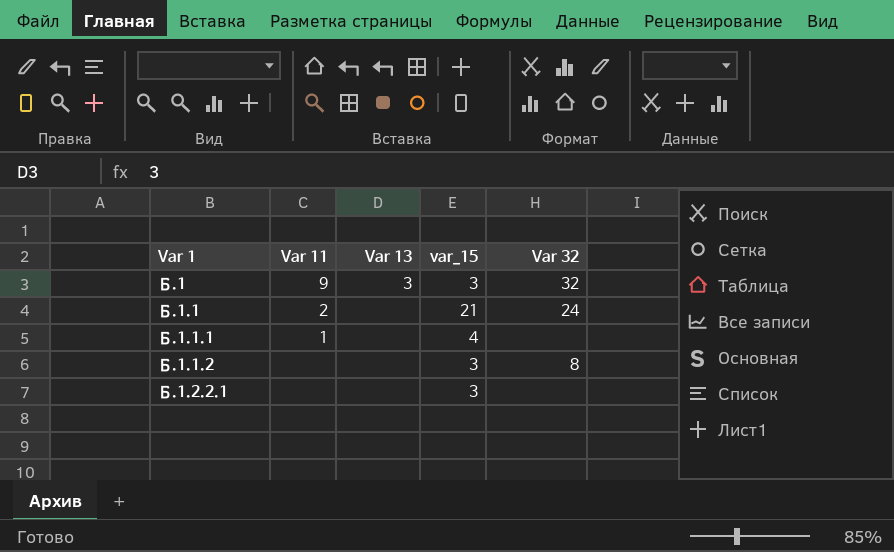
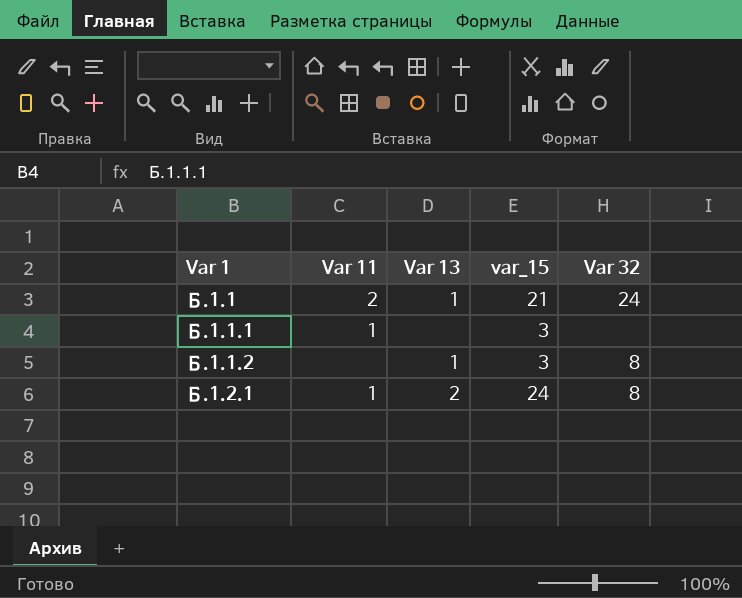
row Б.1: 9 | 3 | 3 | 32 -> none
row Б.1.2.2.1: none | none | 3 | none -> none
Б.1.1 | Var 13: none -> 1
Б.1.1.1 | var_15: 4 -> 3
Б.1.1.2 | Var 13: none -> 1
row Б.1.2.1: none -> 1 | 2 | 24 | 8

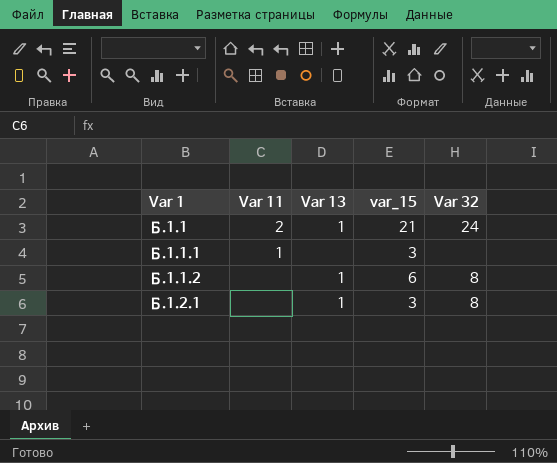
Б.1.1.2 | var_15: 3 -> 6
Б.1.2.1 | Var 11: 1 -> none
Б.1.2.1 | Var 13: 2 -> 1
Б.1.2.1 | var_15: 24 -> 3

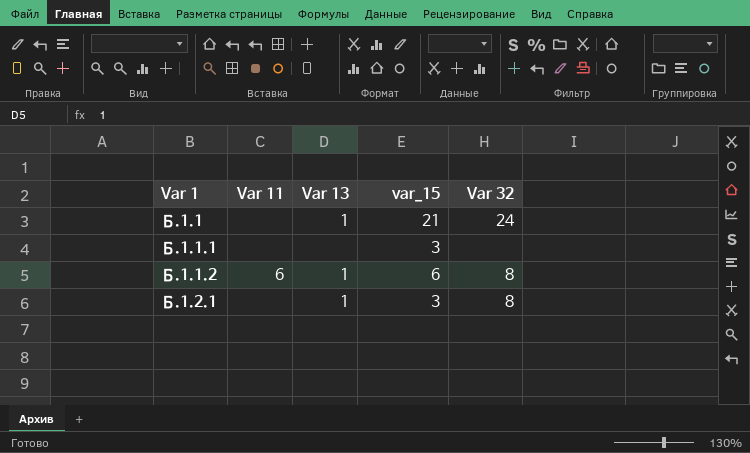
Б.1.1 | Var 11: 2 -> none
Б.1.1.1 | Var 11: 1 -> none
Б.1.1.2 | Var 11: none -> 6

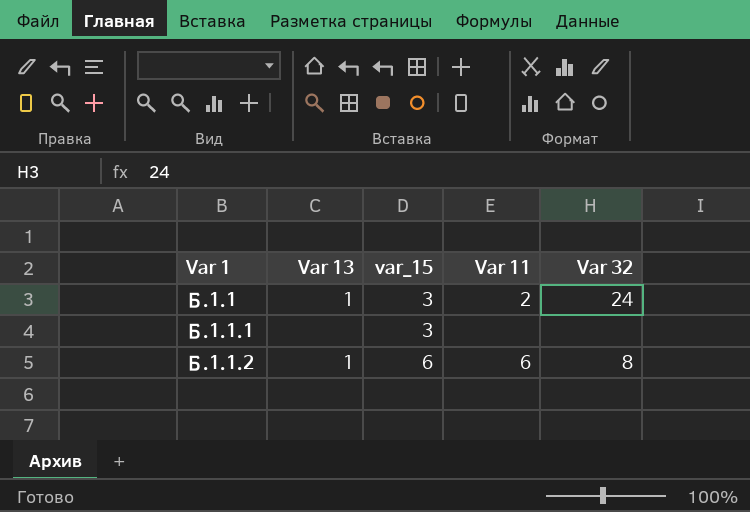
column Var 11 | position: 2 -> 4
row Б.1.2.1: none | 1 | 3 | 8 -> none
Б.1.1 | var_15: 21 -> 3
Б.1.1 | Var 11: none -> 2

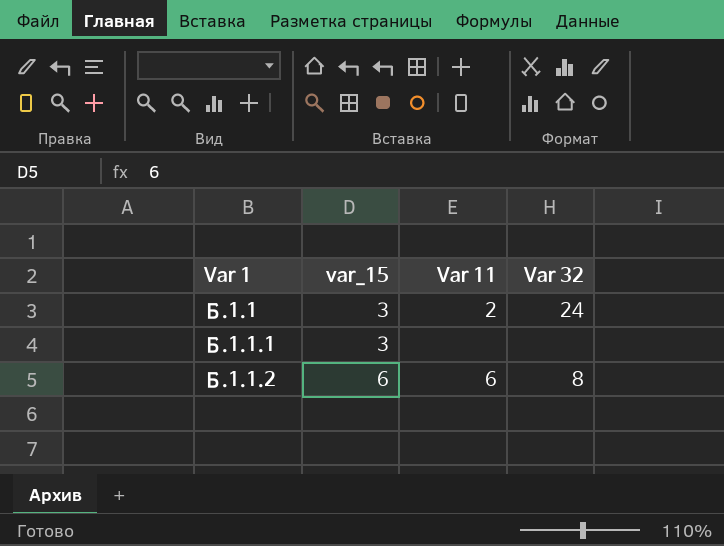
column Var 13 | position: 2 -> none

